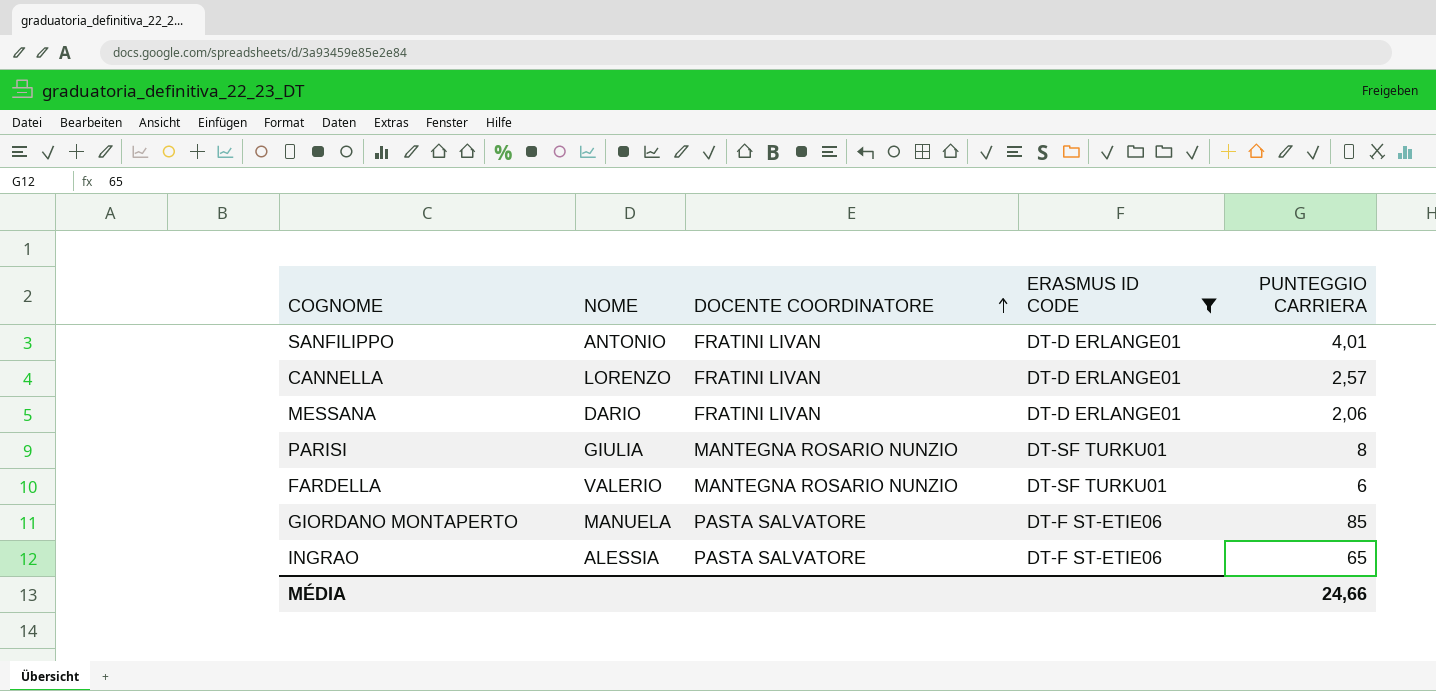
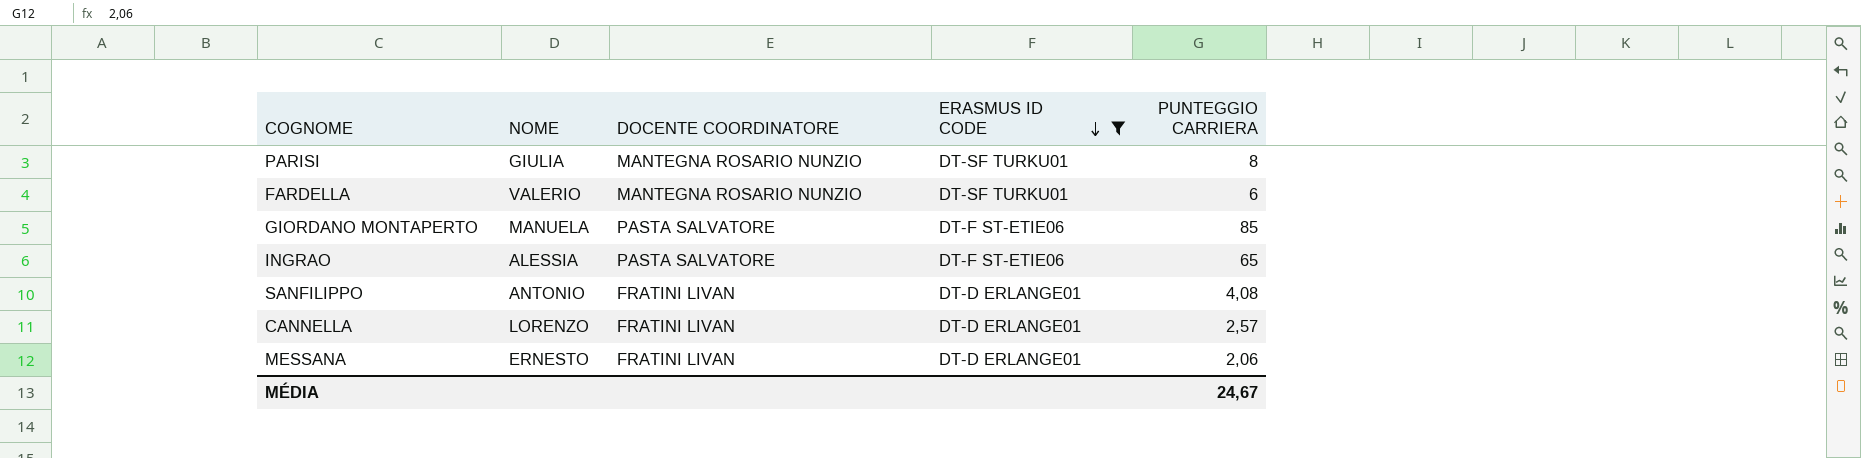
row order: DOCENTE COORDINATORE ascending -> ERASMUS ID CODE descending
SANFILIPPO | PUNTEGGIO CARRIERA: 4,01 -> 4,08
MESSANA | NOME: DARIO -> ERNESTO
MÉDIA | PUNTEGGIO CARRIERA: 24,66 -> 24,67

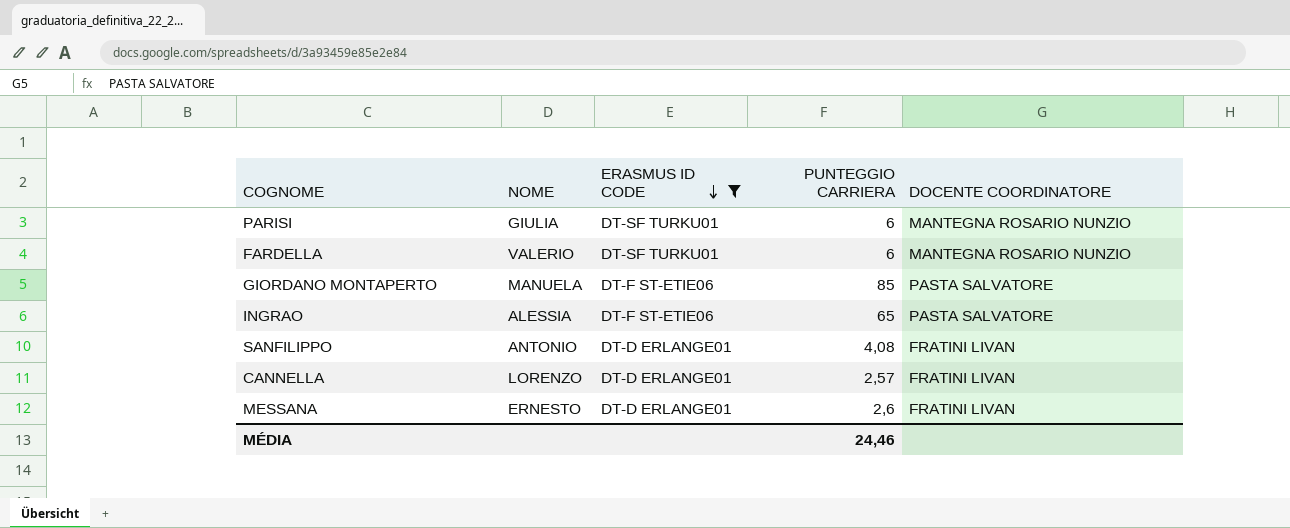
column DOCENTE COORDINATORE | position: 3 -> 5
PARISI | PUNTEGGIO CARRIERA: 8 -> 6
MESSANA | PUNTEGGIO CARRIERA: 2,06 -> 2,6
MÉDIA | PUNTEGGIO CARRIERA: 24,67 -> 24,46

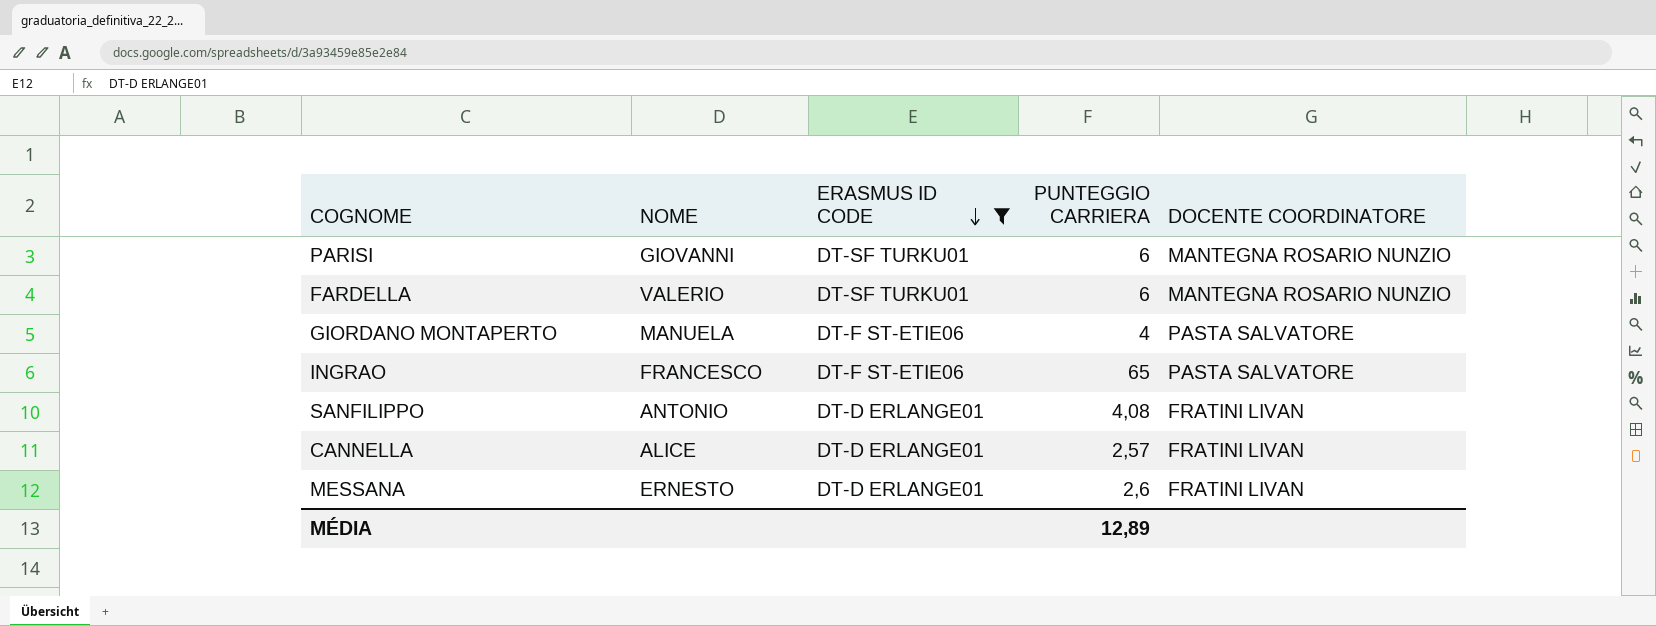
PARISI | NOME: GIULIA -> GIOVANNI
GIORDANO MONTAPERTO | PUNTEGGIO CARRIERA: 85 -> 4
INGRAO | NOME: ALESSIA -> FRANCESCO
CANNELLA | NOME: LORENZO -> ALICE
MÉDIA | PUNTEGGIO CARRIERA: 24,46 -> 12,89

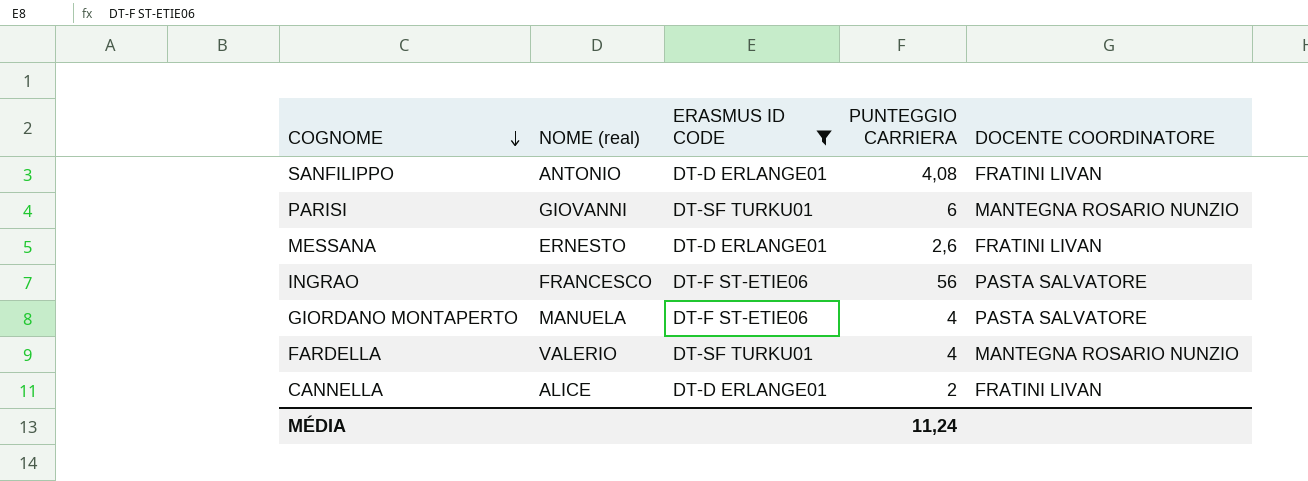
row order: ERASMUS ID CODE descending -> COGNOME descending
column name: NOME -> NOME (real)
INGRAO | PUNTEGGIO CARRIERA: 65 -> 56
FARDELLA | PUNTEGGIO CARRIERA: 6 -> 4
CANNELLA | PUNTEGGIO CARRIERA: 2,57 -> 2
MÉDIA | PUNTEGGIO CARRIERA: 12,89 -> 11,24

